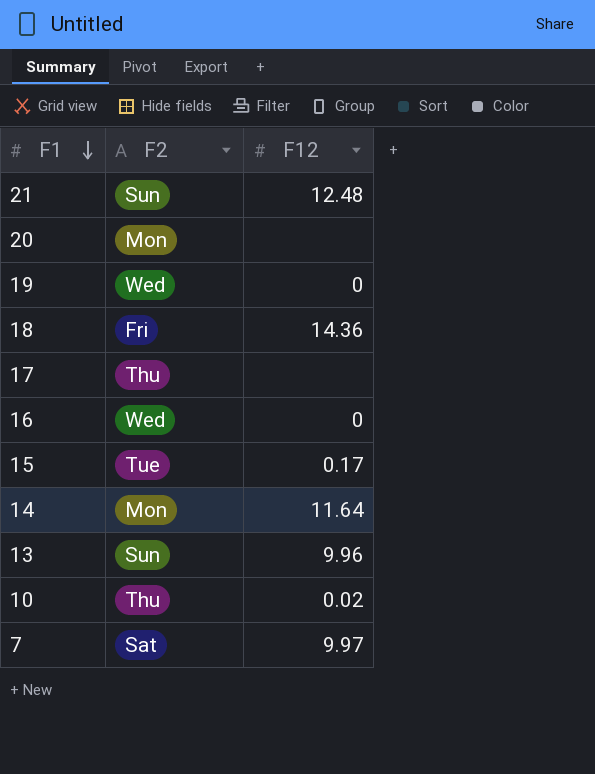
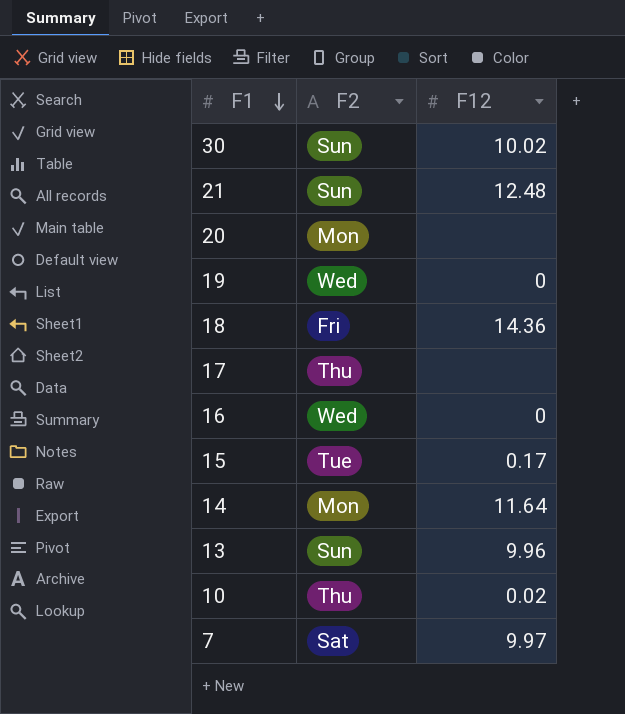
row 30: none -> Sun | 10.02

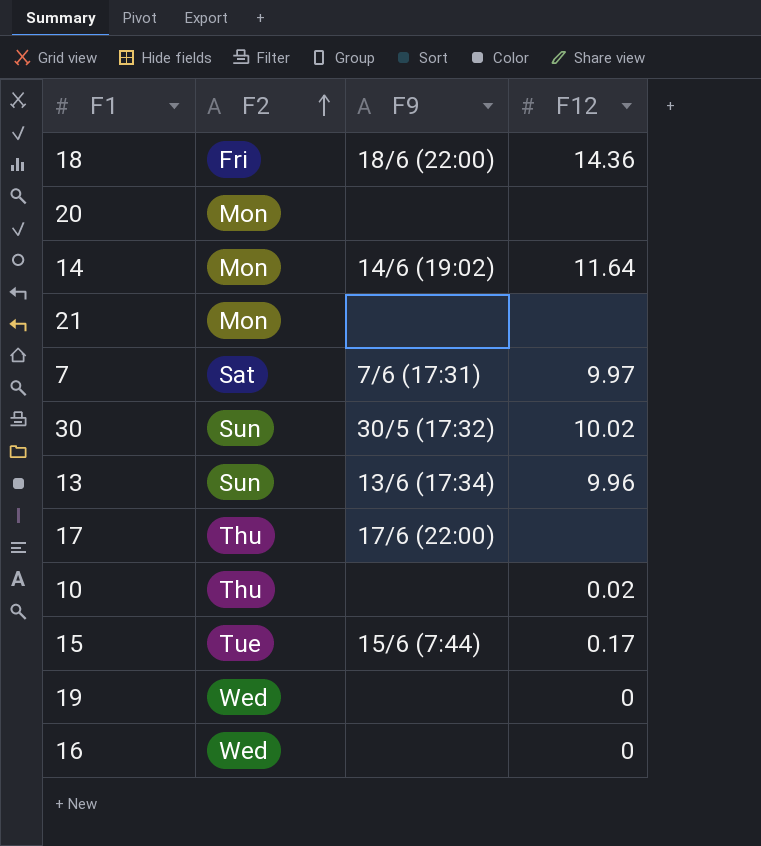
row order: F1 descending -> F2 ascending
column F9 | position: none -> 3
21 | F2: Sun -> Mon
21 | F12: 12.48 -> none

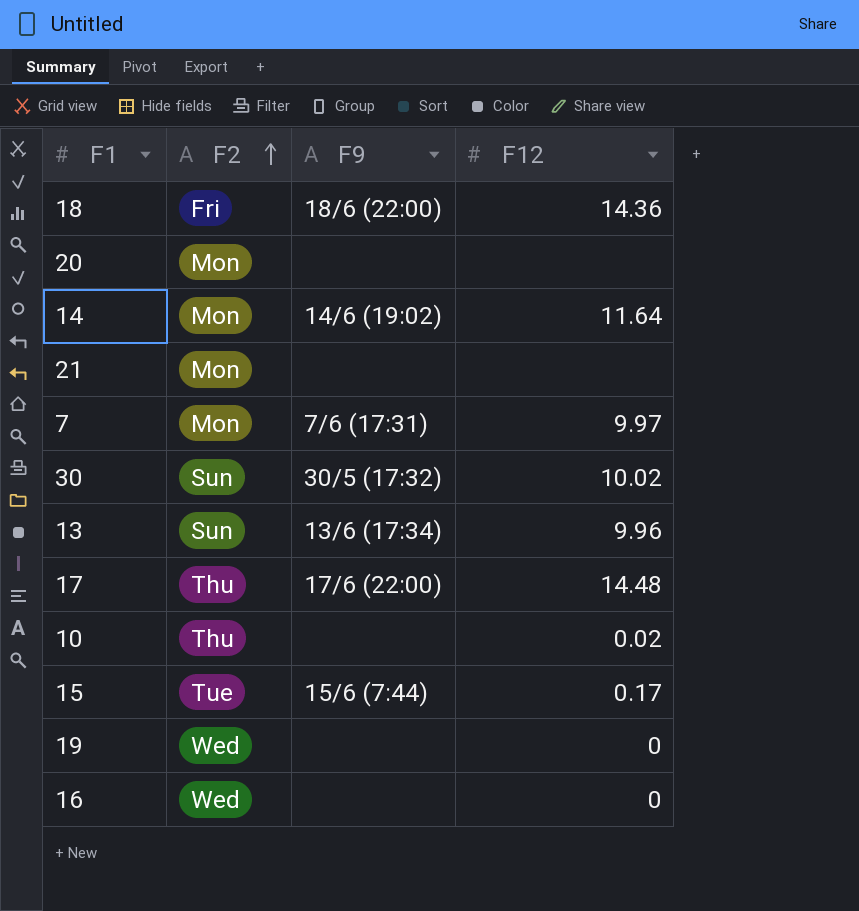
7 | F2: Sat -> Mon
17 | F12: none -> 14.48

